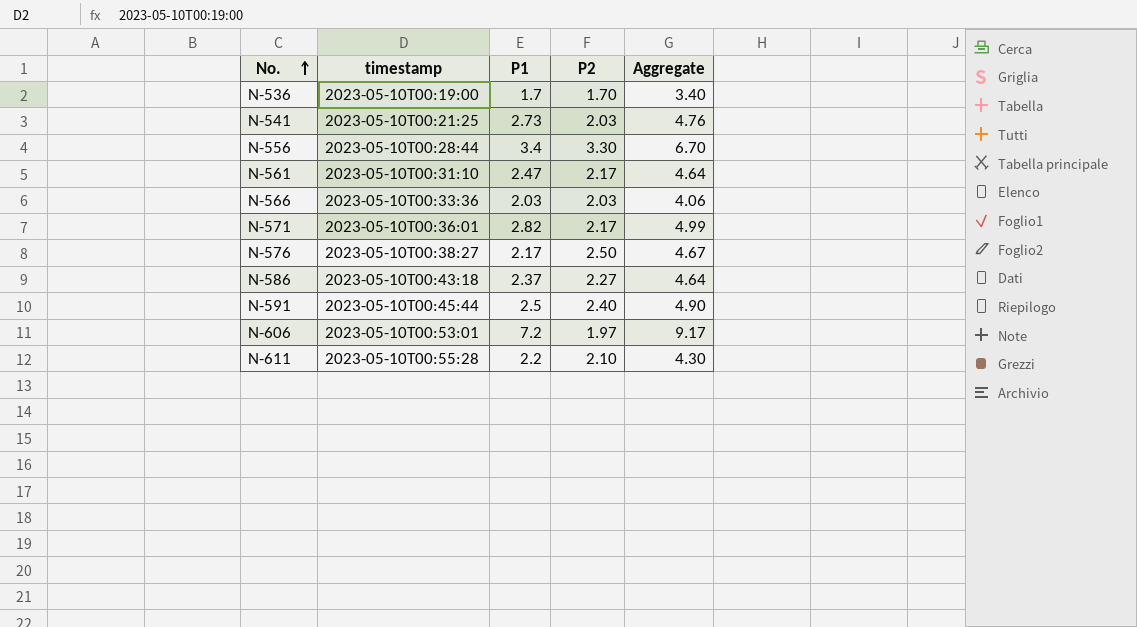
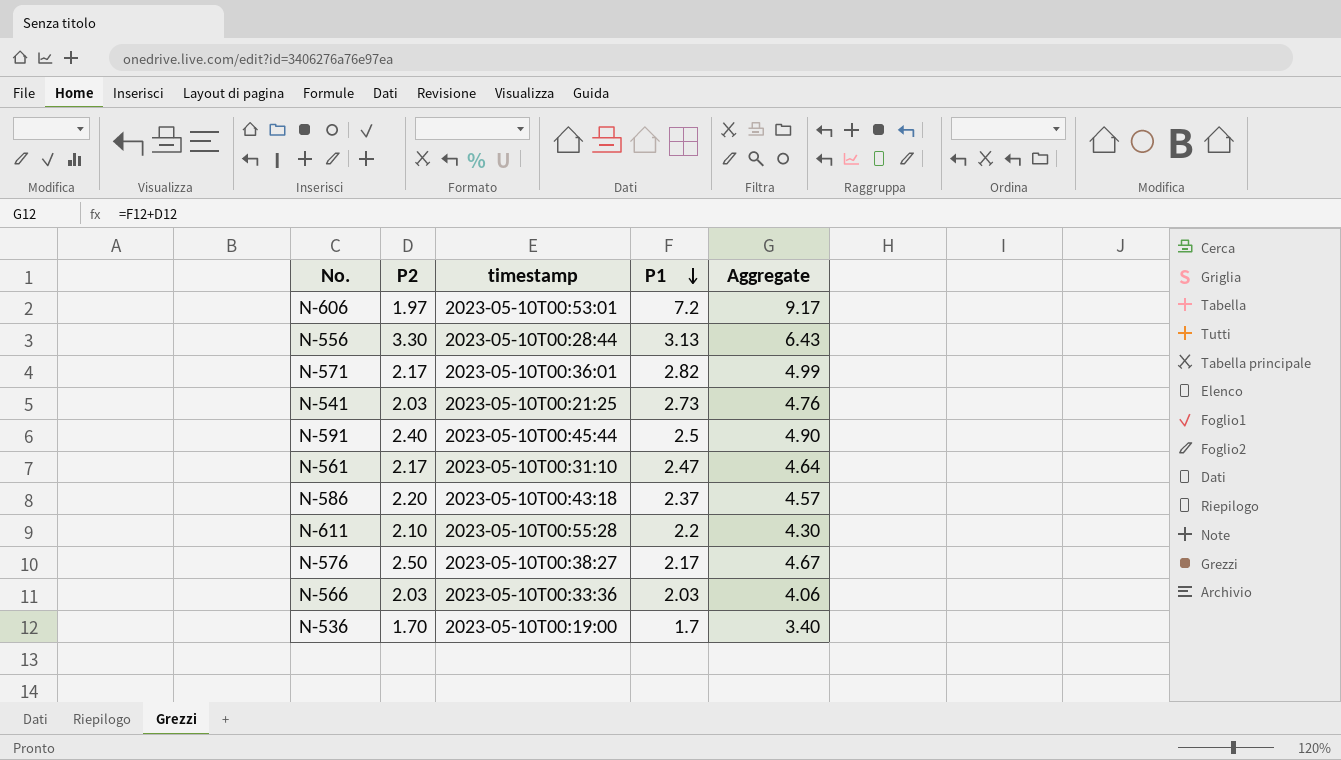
row order: No. ascending -> P1 descending
column P2 | position: 4 -> 2
N-556 | P1: 3.4 -> 3.13
N-556 | Aggregate: 6.70 -> 6.43
N-586 | P2: 2.27 -> 2.20
N-586 | Aggregate: 4.64 -> 4.57

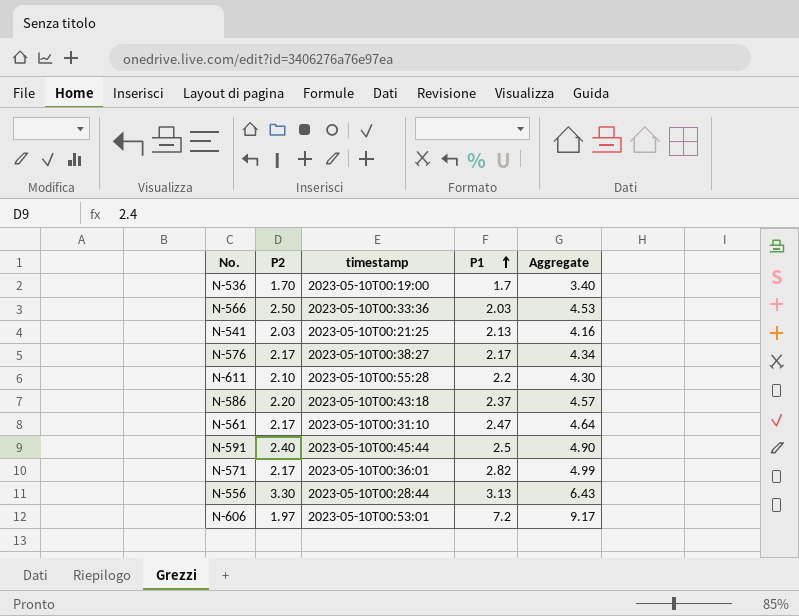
row order: P1 descending -> P1 ascending
N-566 | P2: 2.03 -> 2.50
N-566 | Aggregate: 4.06 -> 4.53
N-541 | P1: 2.73 -> 2.13
N-541 | Aggregate: 4.76 -> 4.16
N-576 | P2: 2.50 -> 2.17
N-576 | Aggregate: 4.67 -> 4.34

